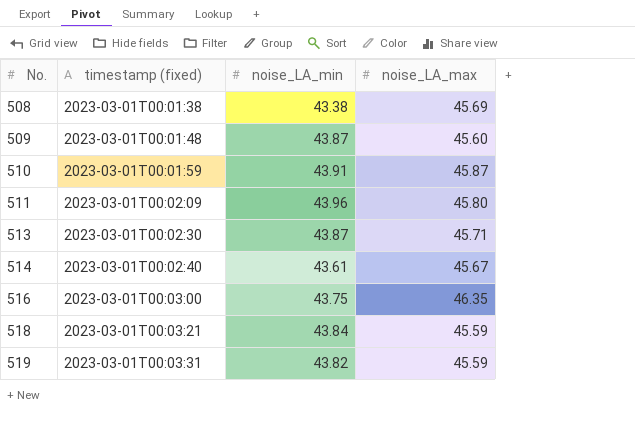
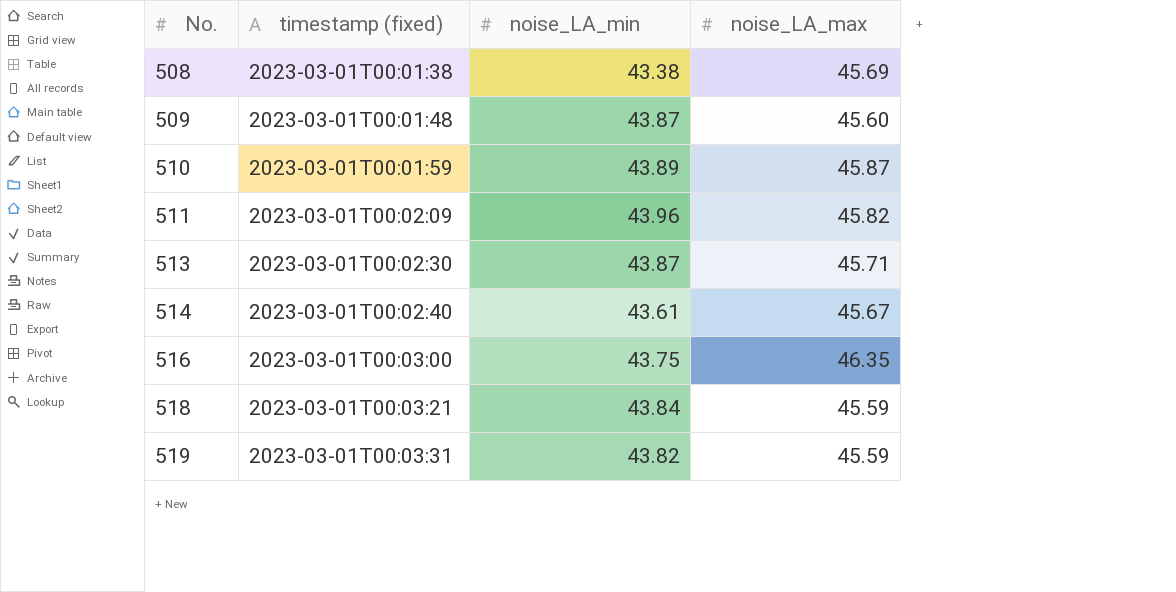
510 | noise_LA_min: 43.91 -> 43.89
511 | noise_LA_max: 45.80 -> 45.82

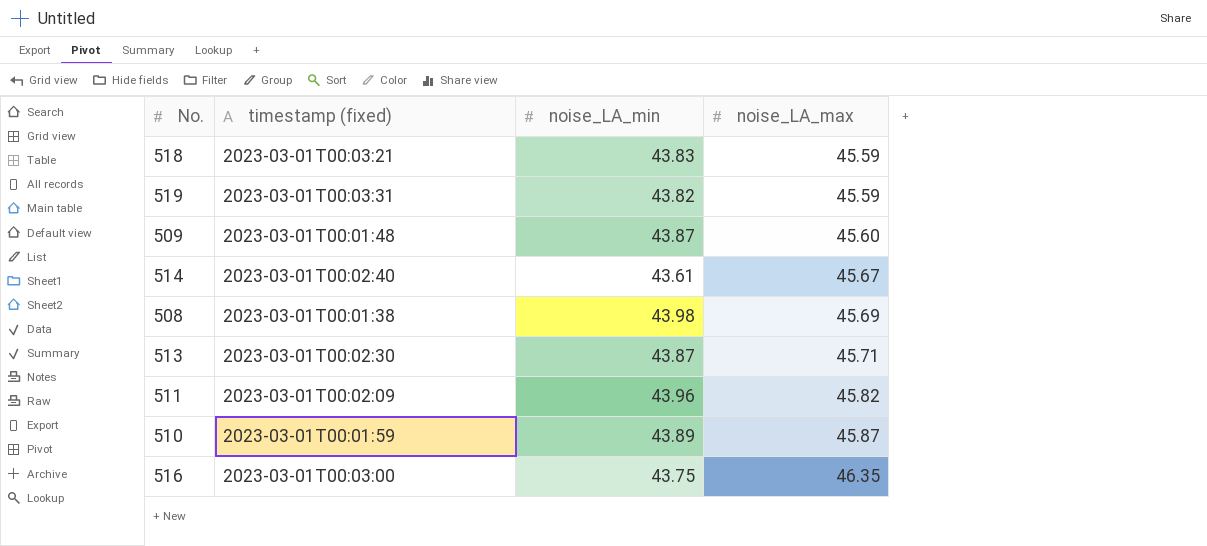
row order: No. ascending -> noise_LA_max ascending
518 | noise_LA_min: 43.84 -> 43.83
508 | noise_LA_min: 43.38 -> 43.98

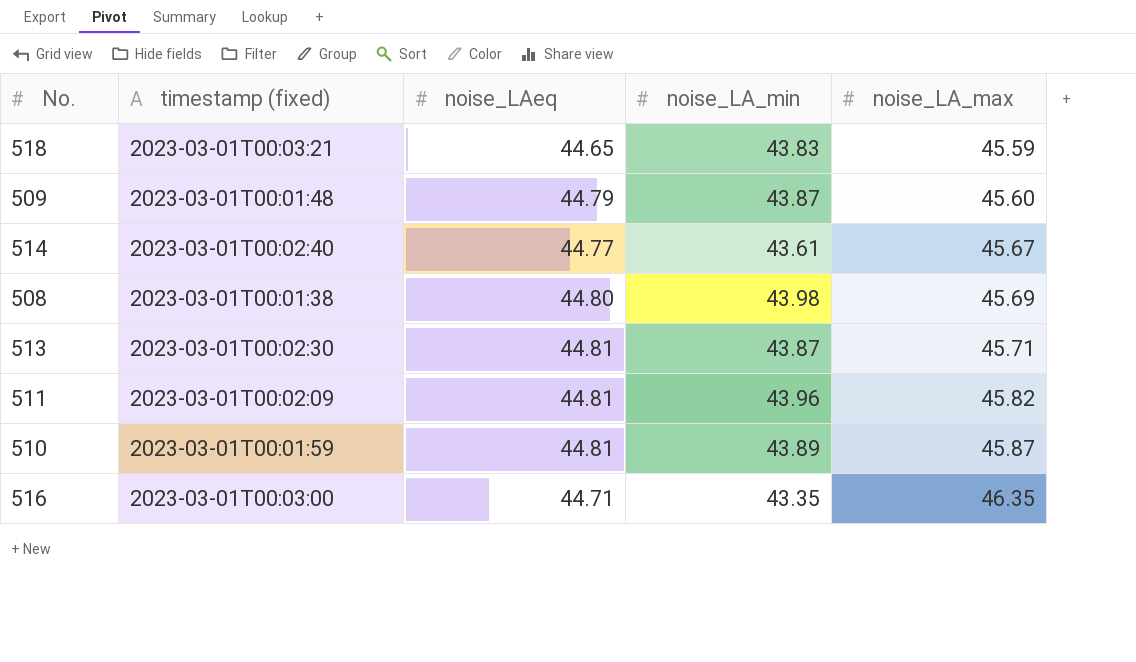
column noise_LAeq | position: none -> 3
row 519: 2023-03-01T00:03:31 | 43.82 | 45.59 -> none
516 | noise_LA_min: 43.75 -> 43.35

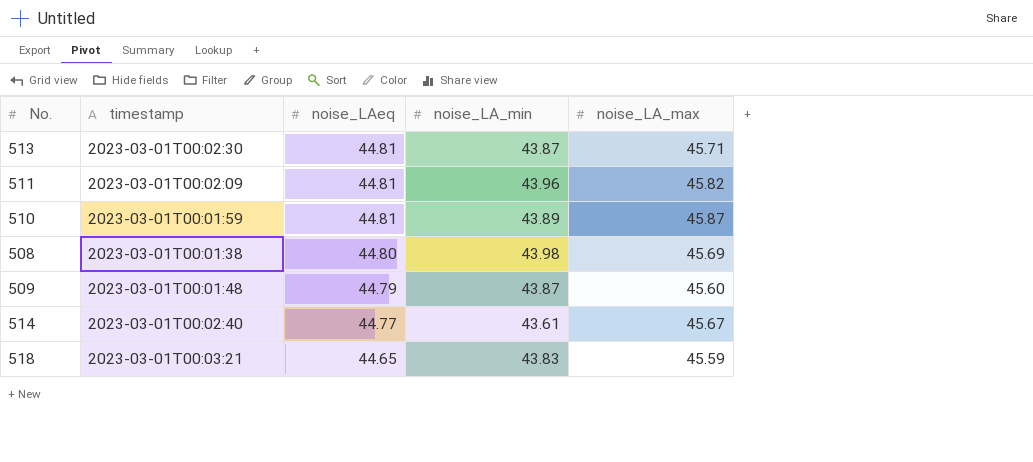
row order: noise_LA_max ascending -> noise_LAeq descending
column name: timestamp (fixed) -> timestamp
row 516: 2023-03-01T00:03:00 | 44.71 | 43.35 | 46.35 -> none

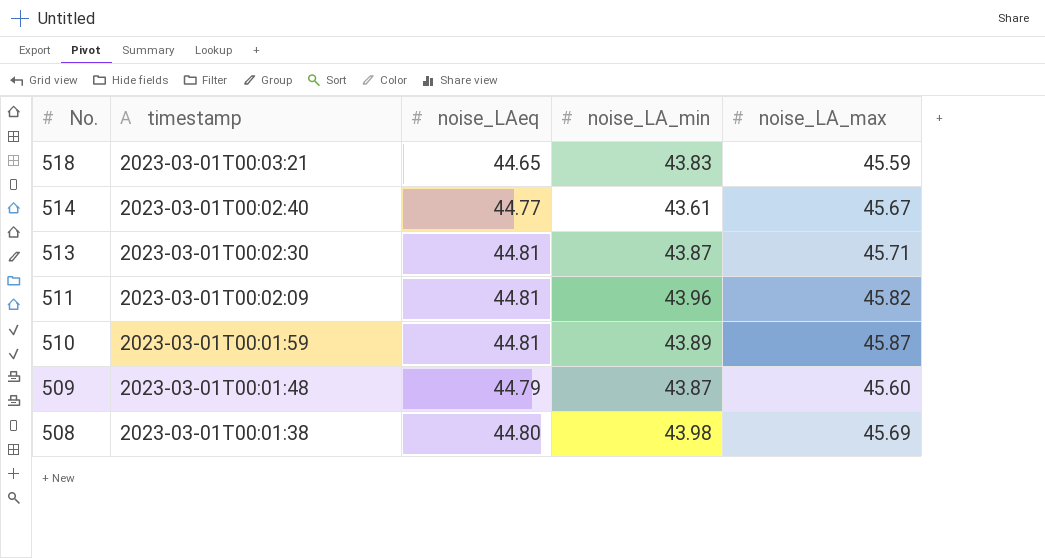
row order: noise_LAeq descending -> No. descending

